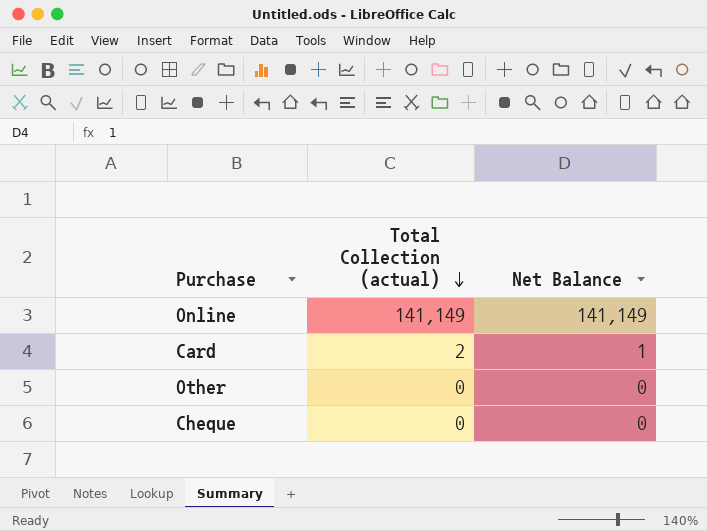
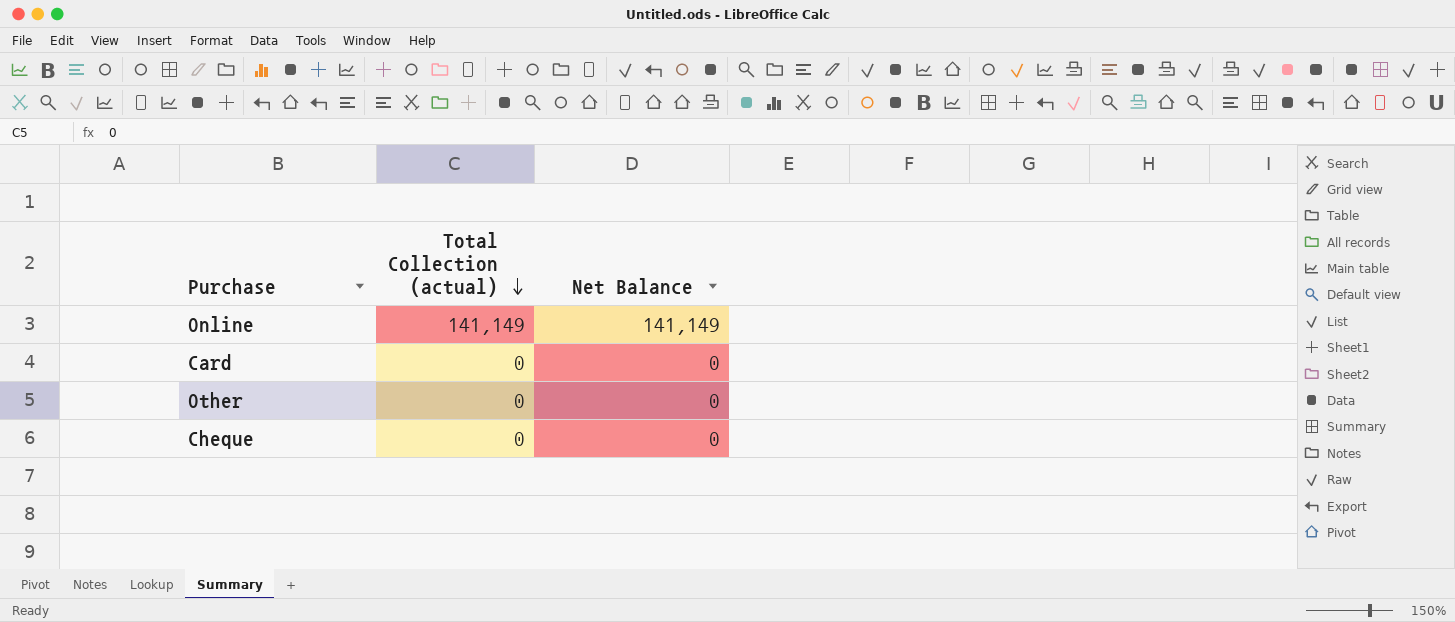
Card | Total Collection (actual): 2 -> 0
Card | Net Balance: 1 -> 0

